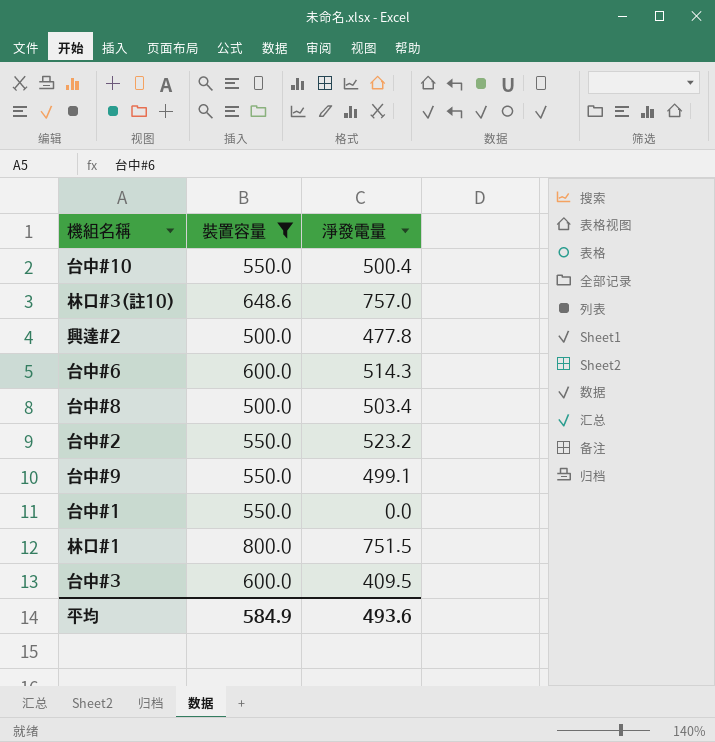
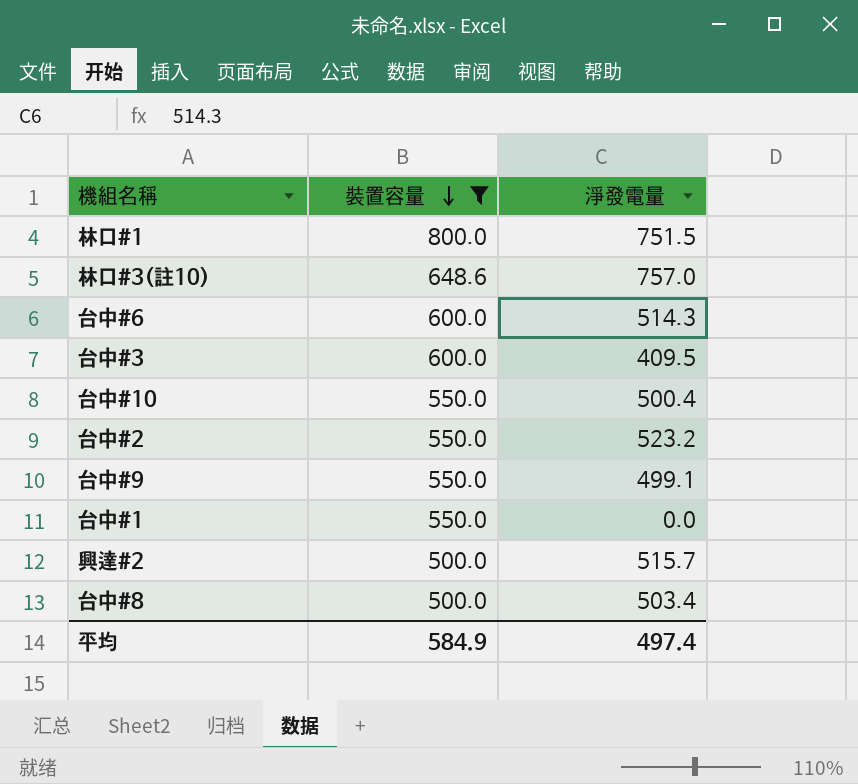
row order: none -> 裝置容量 descending
興達#2 | 淨發電量: 477.8 -> 515.7
平均 | 淨發電量: 493.6 -> 497.4

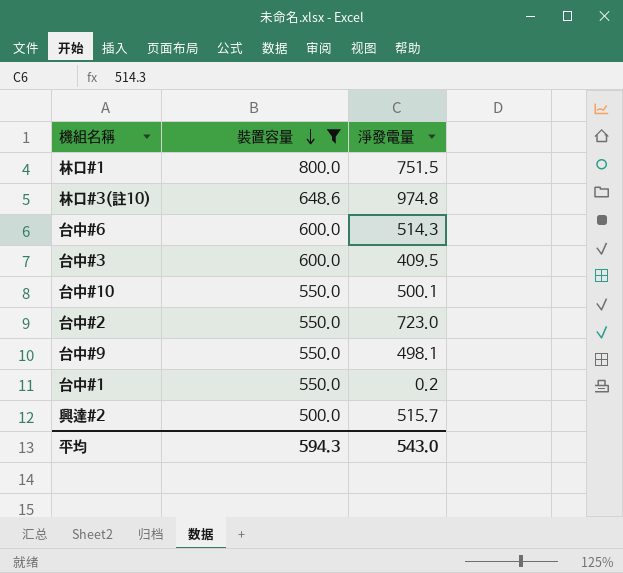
row 台中#8: 500.0 | 503.4 -> none
林口#3(註10) | 淨發電量: 757.0 -> 974.8
台中#10 | 淨發電量: 500.4 -> 500.1
台中#2 | 淨發電量: 523.2 -> 723.0
台中#9 | 淨發電量: 499.1 -> 498.1
台中#1 | 淨發電量: 0.0 -> 0.2
平均 | 裝置容量: 584.9 -> 594.3
平均 | 淨發電量: 497.4 -> 543.0

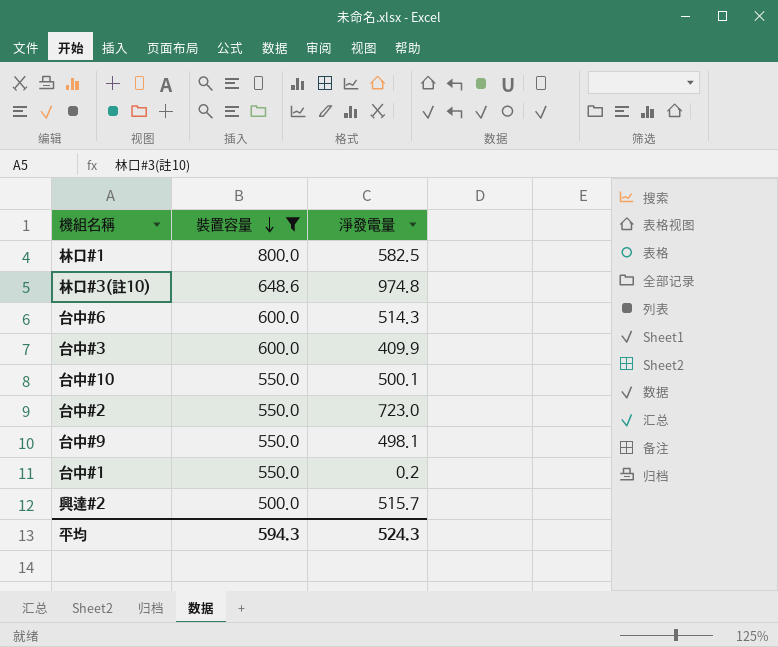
林口#1 | 淨發電量: 751.5 -> 582.5
台中#3 | 淨發電量: 409.5 -> 409.9
平均 | 淨發電量: 543.0 -> 524.3

